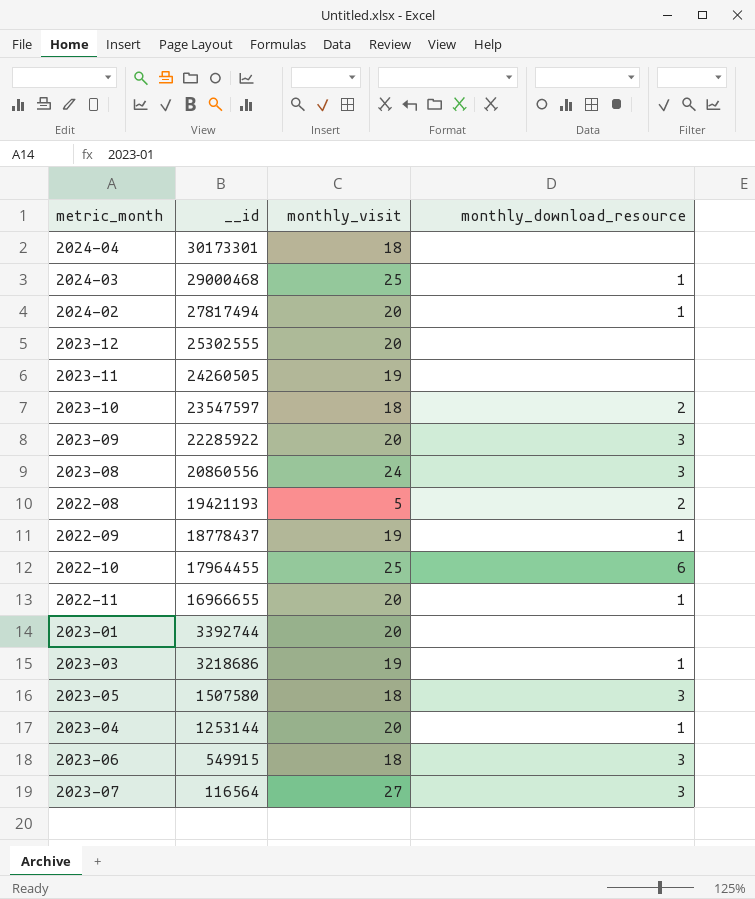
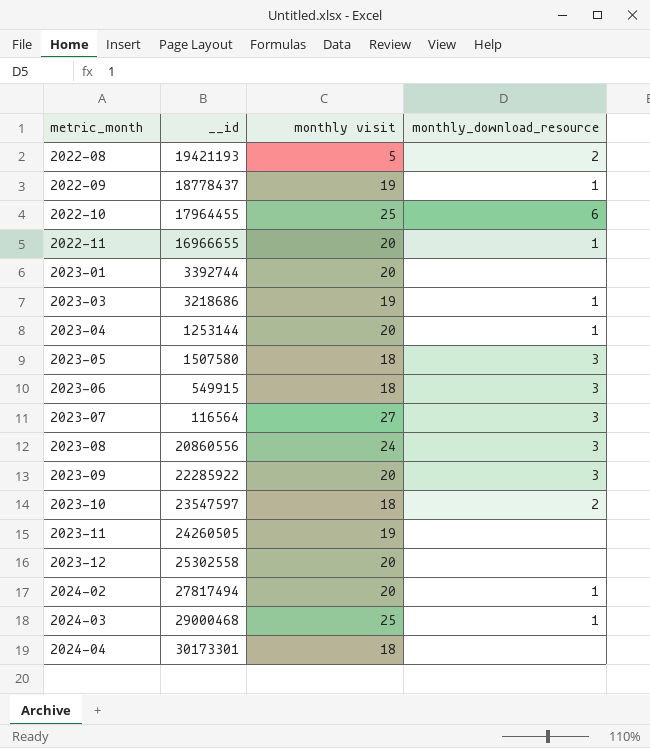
row order: __id descending -> metric_month ascending
column name: monthly_visit -> monthly visit
2023-12 | __id: 25302555 -> 25302558

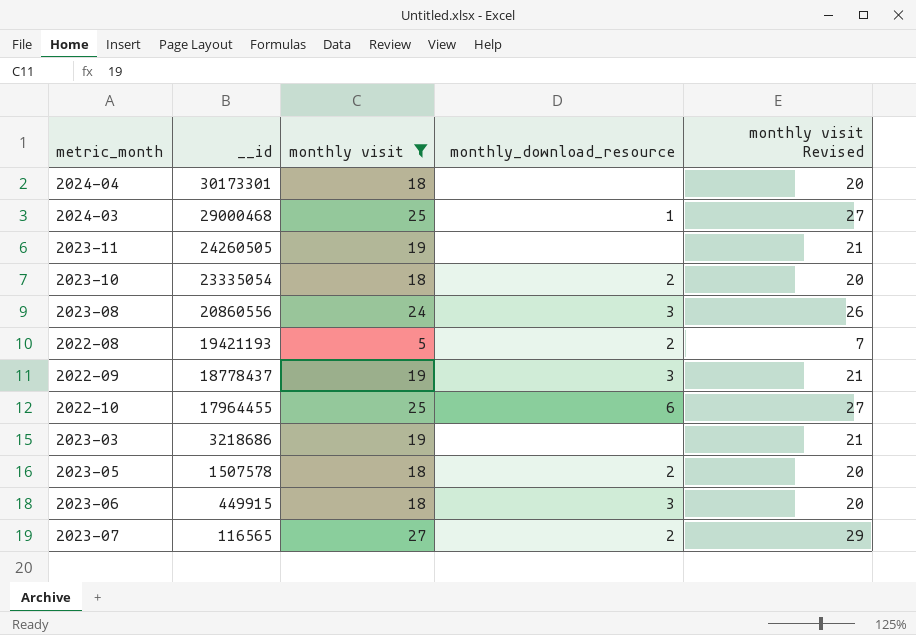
filter: none -> monthly visit != 20
row order: metric_month ascending -> __id descending
column monthly visit Revised | formula: none -> [monthly visit] + 2
2023-10 | __id: 23547597 -> 23335054
2022-09 | monthly_download_resource: 1 -> 3
2023-03 | monthly_download_resource: 1 -> none
2023-05 | __id: 1507580 -> 1507578
2023-05 | monthly_download_resource: 3 -> 2
2023-06 | __id: 549915 -> 449915
2023-07 | __id: 116564 -> 116565
2023-07 | monthly_download_resource: 3 -> 2

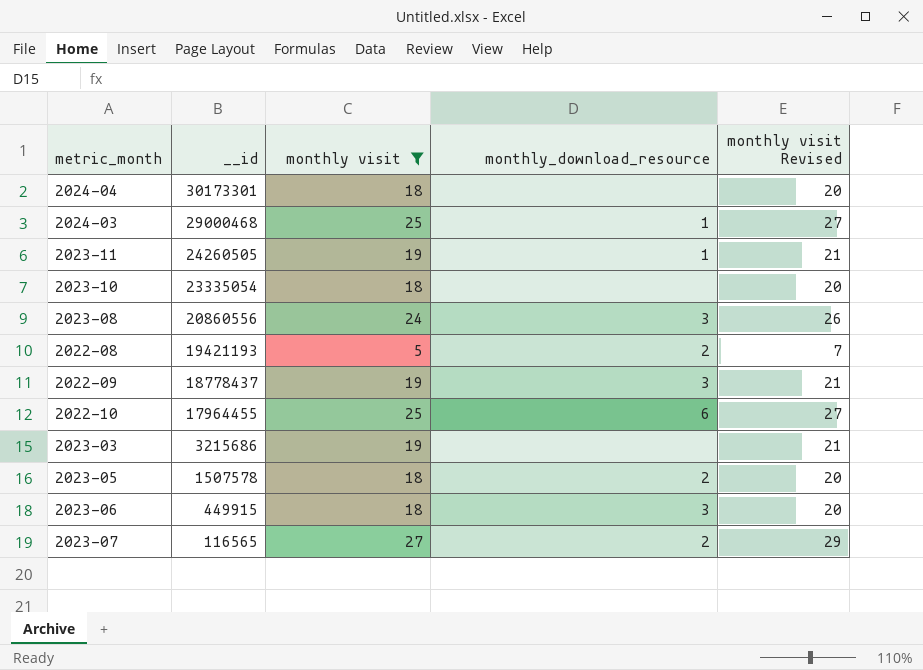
2023-11 | monthly_download_resource: none -> 1
2023-10 | monthly_download_resource: 2 -> none
2023-03 | __id: 3218686 -> 3215686

